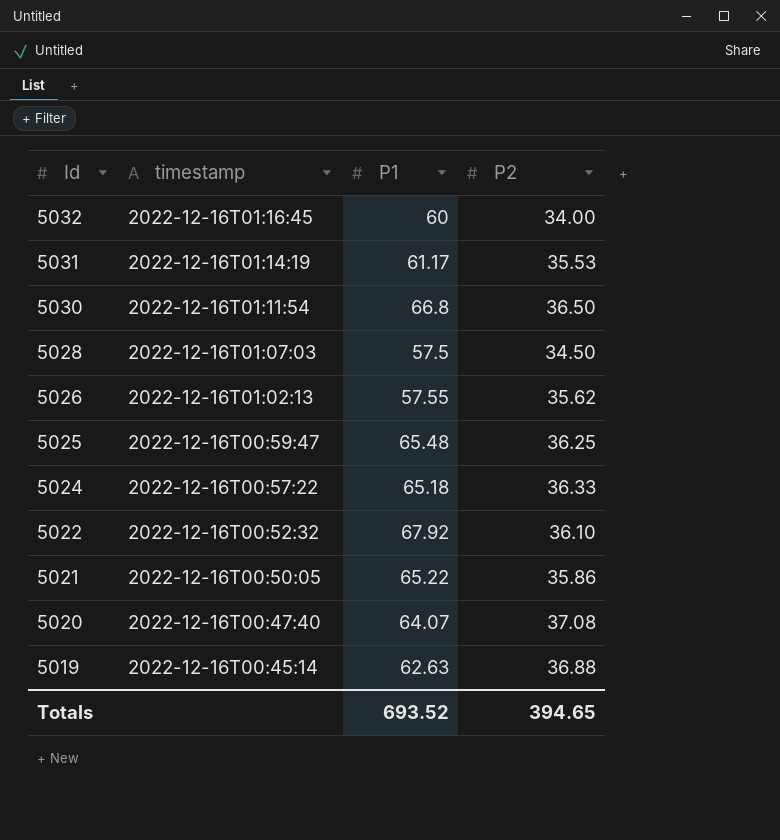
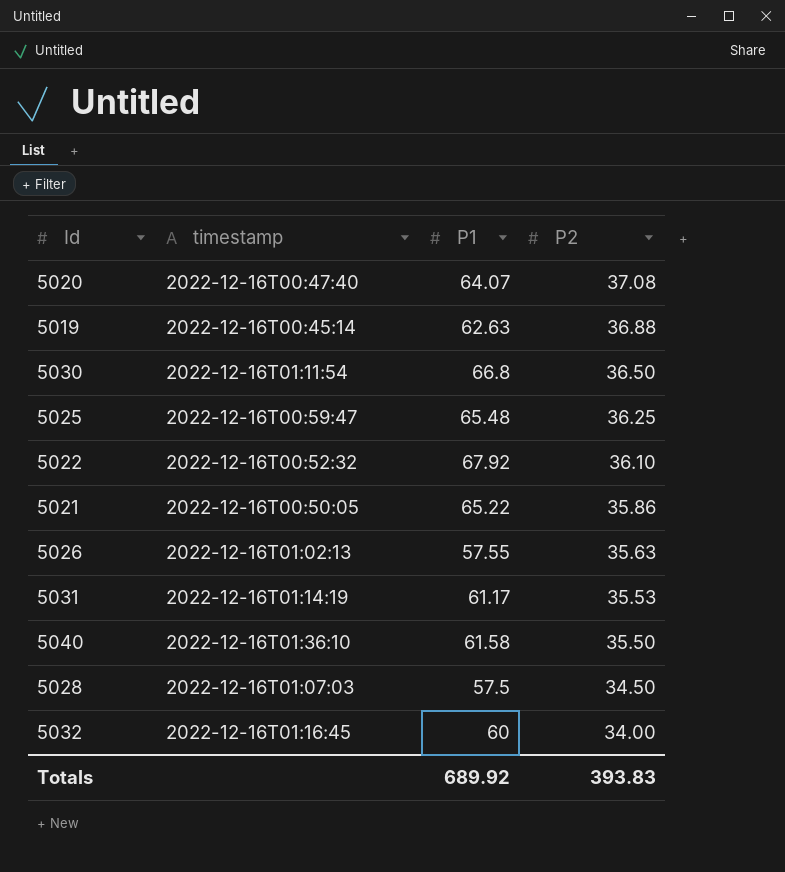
row order: Id descending -> P2 descending
row 5024: 2022-12-16T00:57:22 | 65.18 | 36.33 -> none
5026 | P2: 35.62 -> 35.63
row 5040: none -> 2022-12-16T01:36:10 | 61.58 | 35.50
Totals | P1: 693.52 -> 689.92
Totals | P2: 394.65 -> 393.83

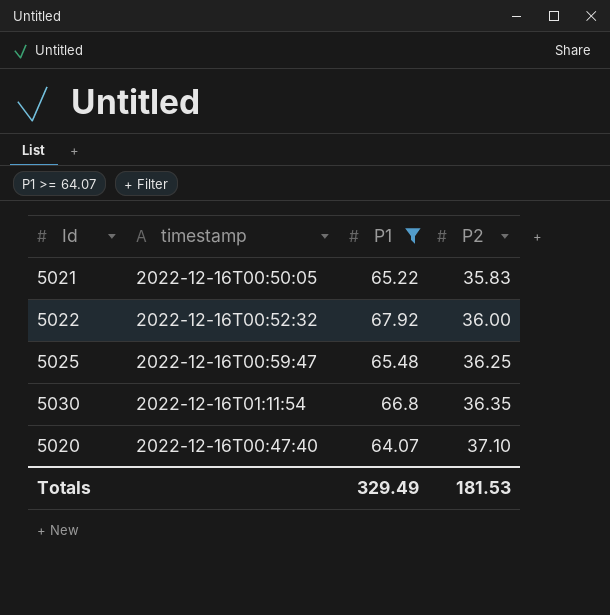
filter: none -> P1 >= 64.07
row order: P2 descending -> P2 ascending
5021 | P2: 35.86 -> 35.83
5022 | P2: 36.10 -> 36.00
5030 | P2: 36.50 -> 36.35
5020 | P2: 37.08 -> 37.10
Totals | P1: 689.92 -> 329.49
Totals | P2: 393.83 -> 181.53

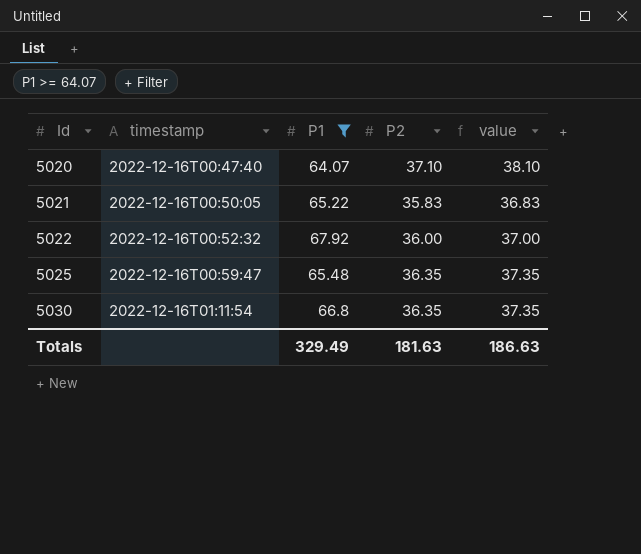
row order: P2 ascending -> Id ascending
column value | formula: none -> [P2] + 1
5025 | P2: 36.25 -> 36.35
Totals | P2: 181.53 -> 181.63

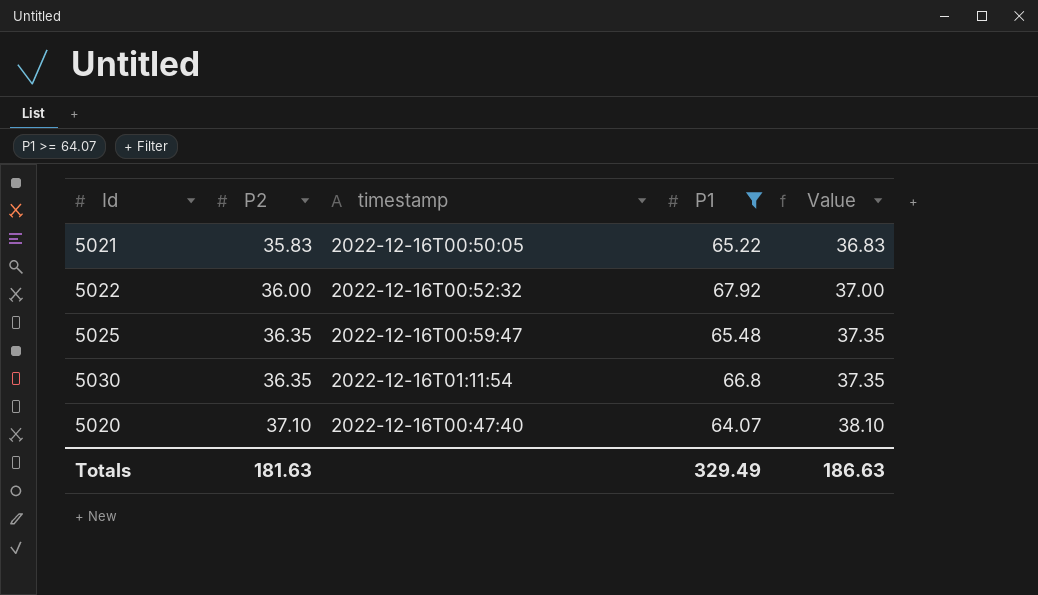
row order: Id ascending -> P2 ascending
column P2 | position: 4 -> 2
column name: value -> Value

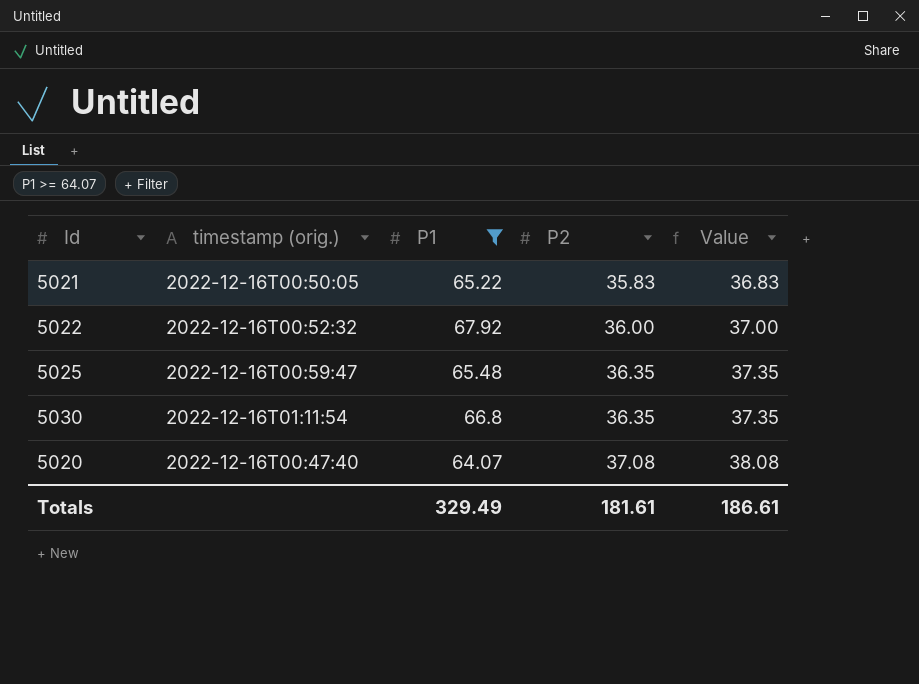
column name: timestamp -> timestamp (orig.)
column P2 | position: 2 -> 4
5020 | P2: 37.10 -> 37.08
5020 | Value: 38.10 -> 38.08
Totals | P2: 181.63 -> 181.61
Totals | Value: 186.63 -> 186.61

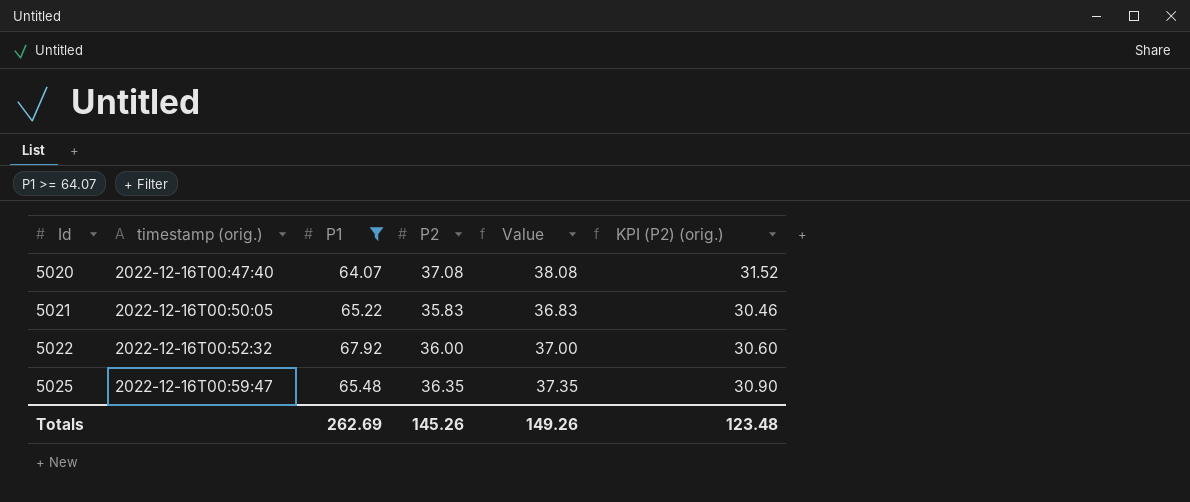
row order: P2 ascending -> Id ascending
column KPI (P2) (orig.) | formula: none -> [P2] * 0.85
row 5030: 2022-12-16T01:11:54 | 66.8 | 36.35 | 37.35 -> none
Totals | P1: 329.49 -> 262.69
Totals | P2: 181.61 -> 145.26
Totals | Value: 186.61 -> 149.26

